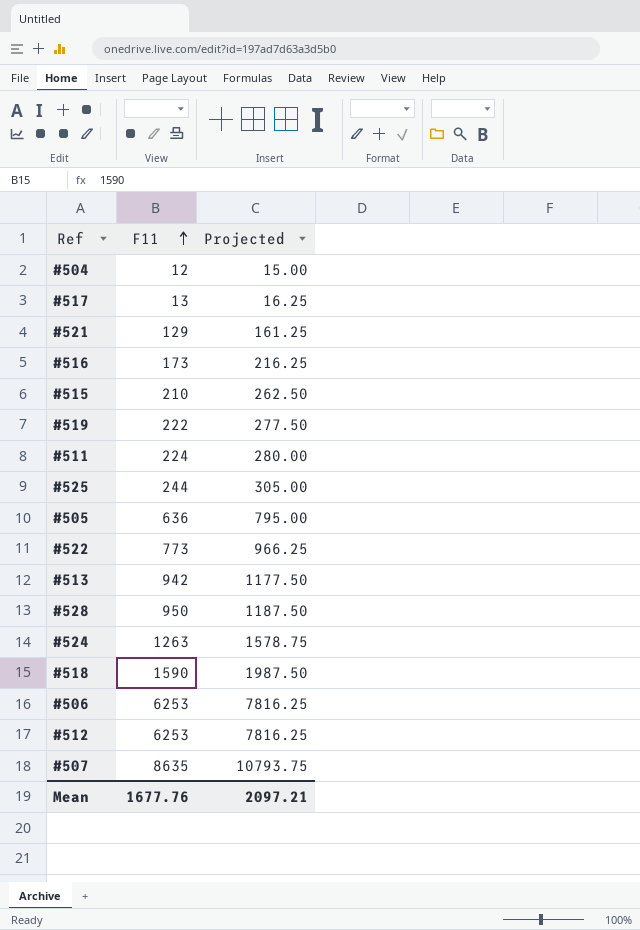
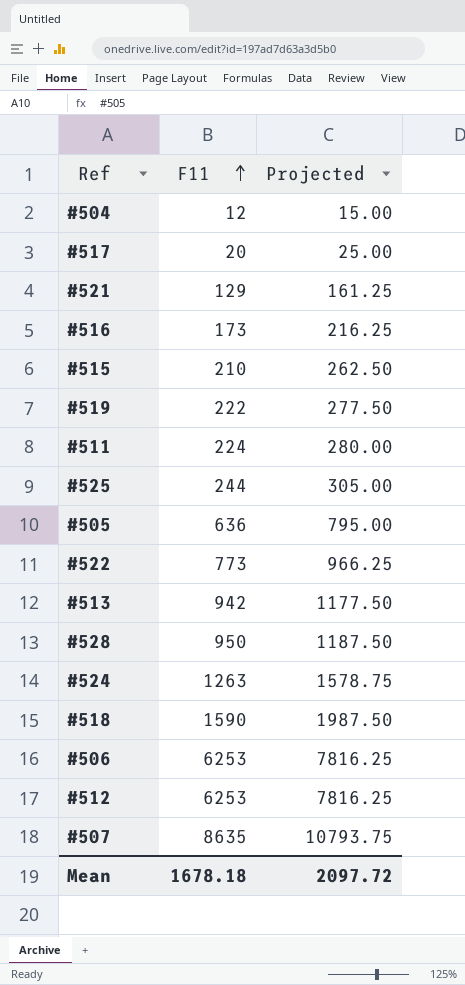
#517 | F11: 13 -> 20
#517 | Projected: 16.25 -> 25.00
Mean | F11: 1677.76 -> 1678.18
Mean | Projected: 2097.21 -> 2097.72

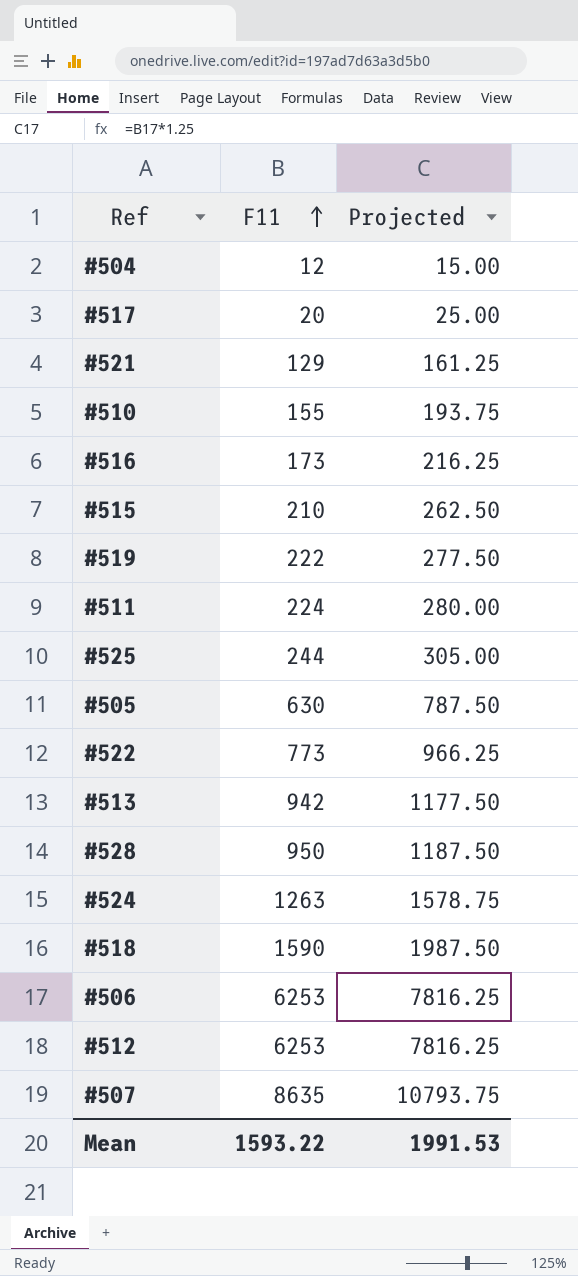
row #510: none -> 155 | 193.75
#505 | F11: 636 -> 630
#505 | Projected: 795.00 -> 787.50
Mean | F11: 1678.18 -> 1593.22
Mean | Projected: 2097.72 -> 1991.53

